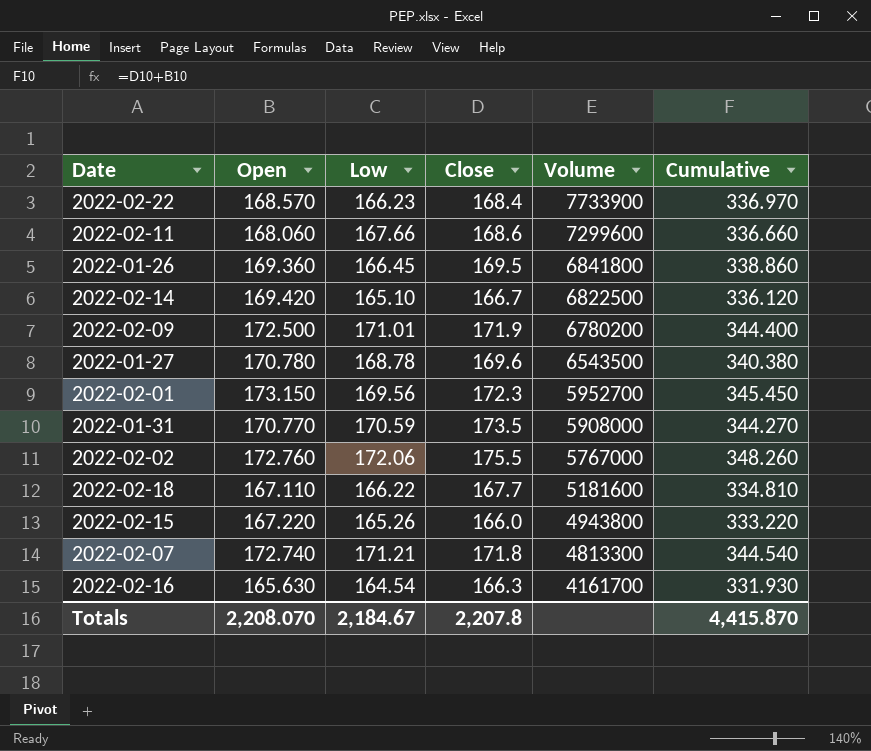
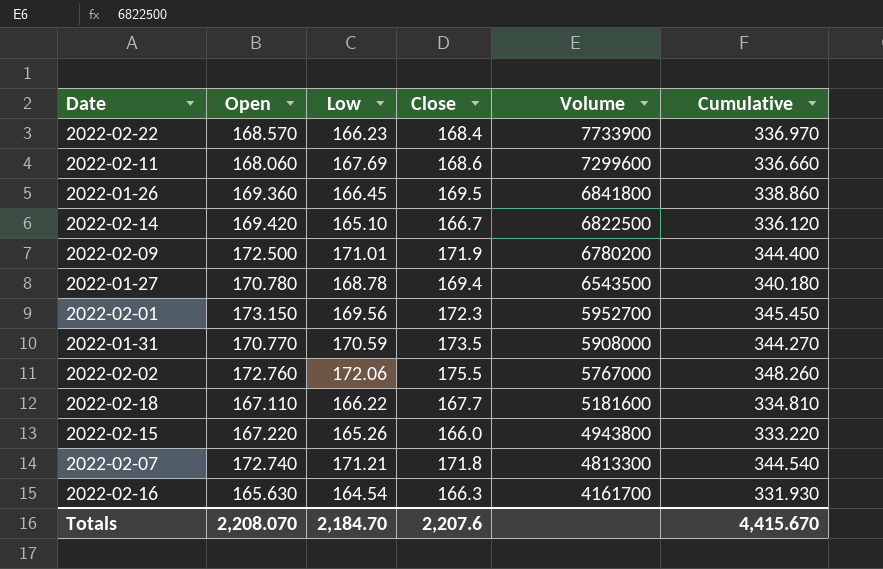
2022-02-11 | Low: 167.66 -> 167.69
2022-01-27 | Close: 169.6 -> 169.4
2022-01-27 | Cumulative: 340.380 -> 340.180
Totals | Low: 2,184.67 -> 2,184.70
Totals | Close: 2,207.8 -> 2,207.6
Totals | Cumulative: 4,415.870 -> 4,415.670

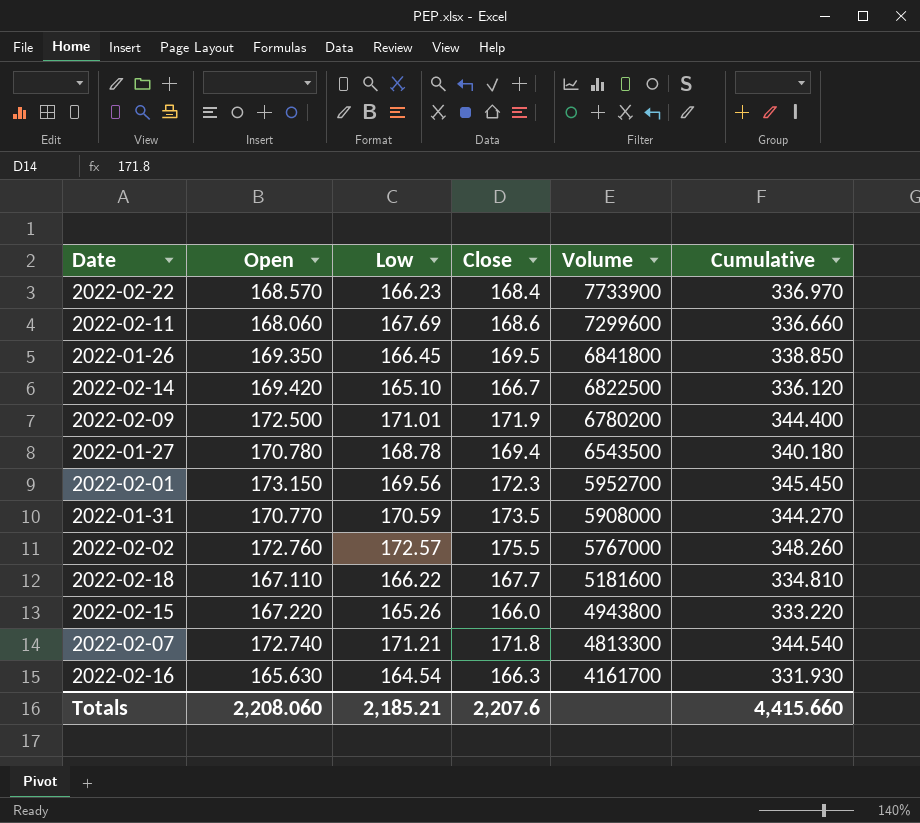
2022-01-26 | Open: 169.360 -> 169.350
2022-01-26 | Cumulative: 338.860 -> 338.850
2022-02-02 | Low: 172.06 -> 172.57
Totals | Open: 2,208.070 -> 2,208.060
Totals | Low: 2,184.70 -> 2,185.21
Totals | Cumulative: 4,415.670 -> 4,415.660

